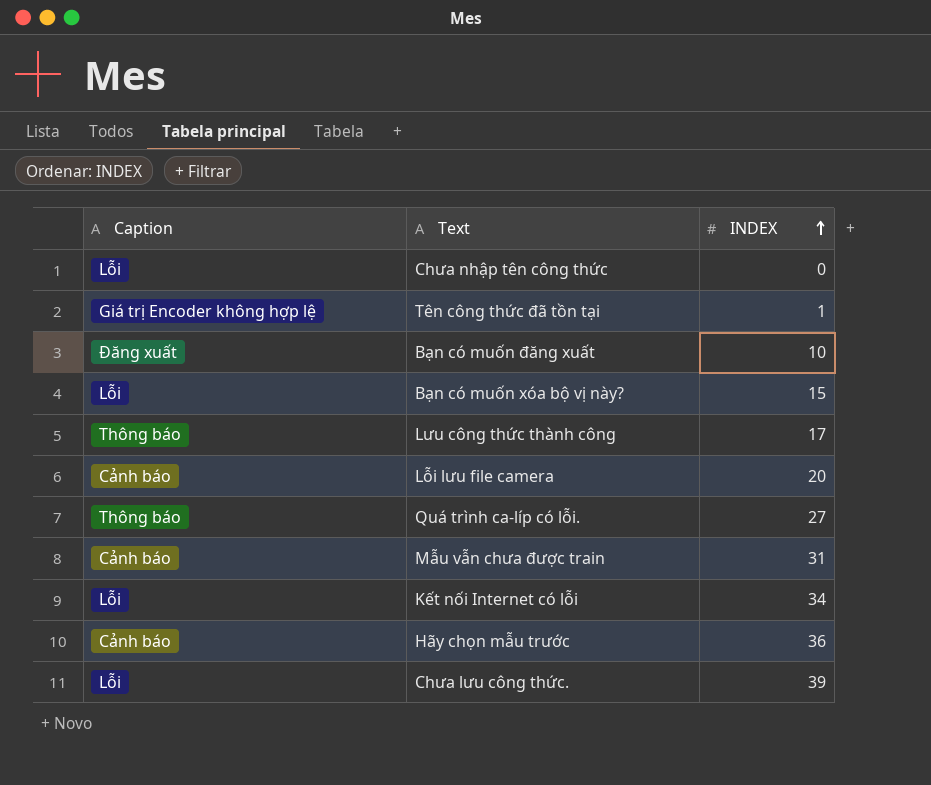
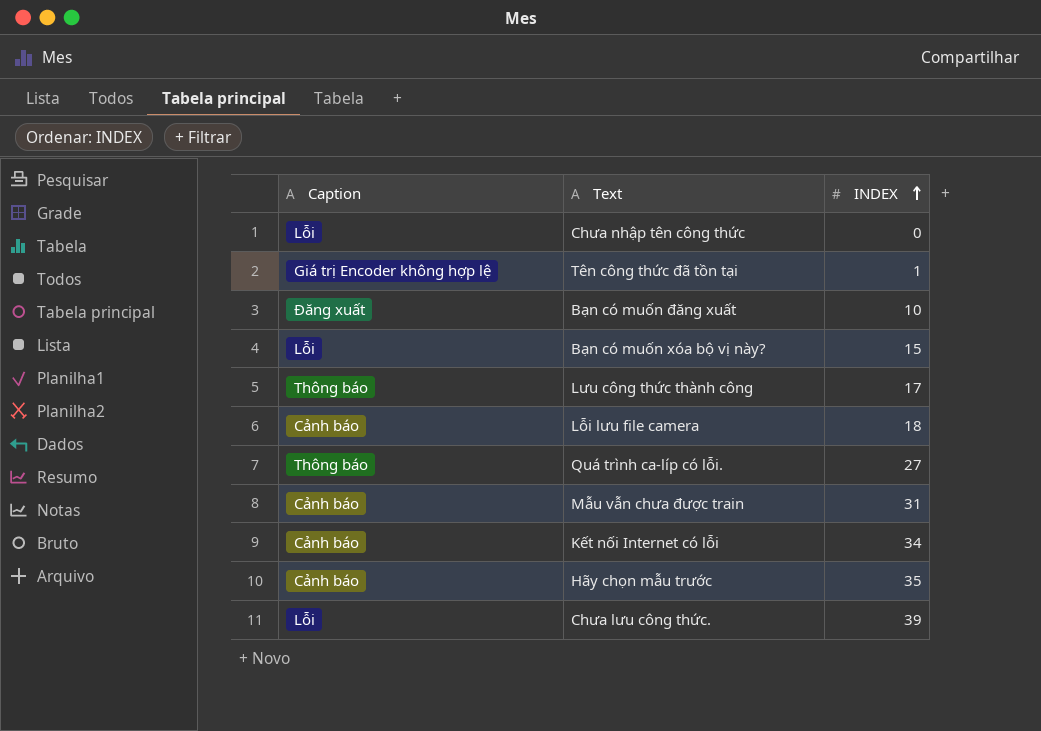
Lỗi lưu file camera | INDEX: 20 -> 18
Kết nối Internet có lỗi | Caption: Lỗi -> Cảnh báo
Hãy chọn mẫu trước | INDEX: 36 -> 35

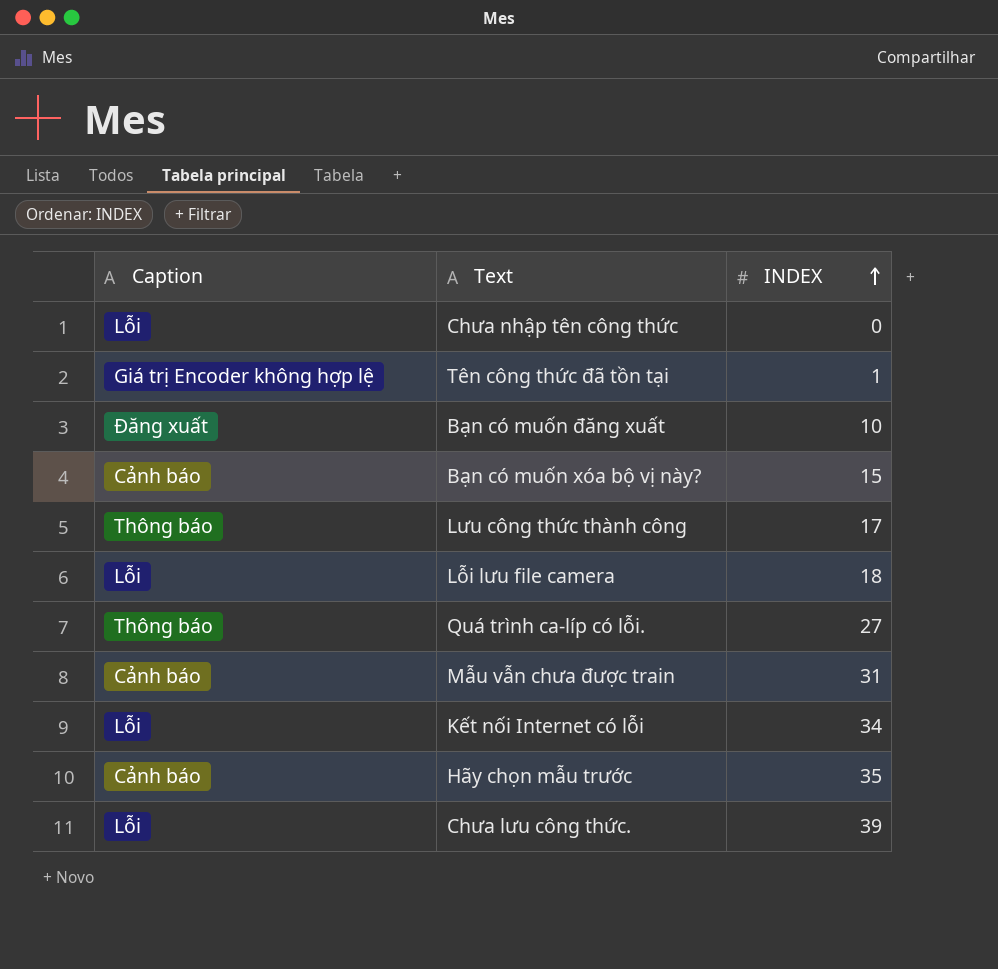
Bạn có muốn xóa bộ vị này? | Caption: Lỗi -> Cảnh báo
Lỗi lưu file camera | Caption: Cảnh báo -> Lỗi
Kết nối Internet có lỗi | Caption: Cảnh báo -> Lỗi

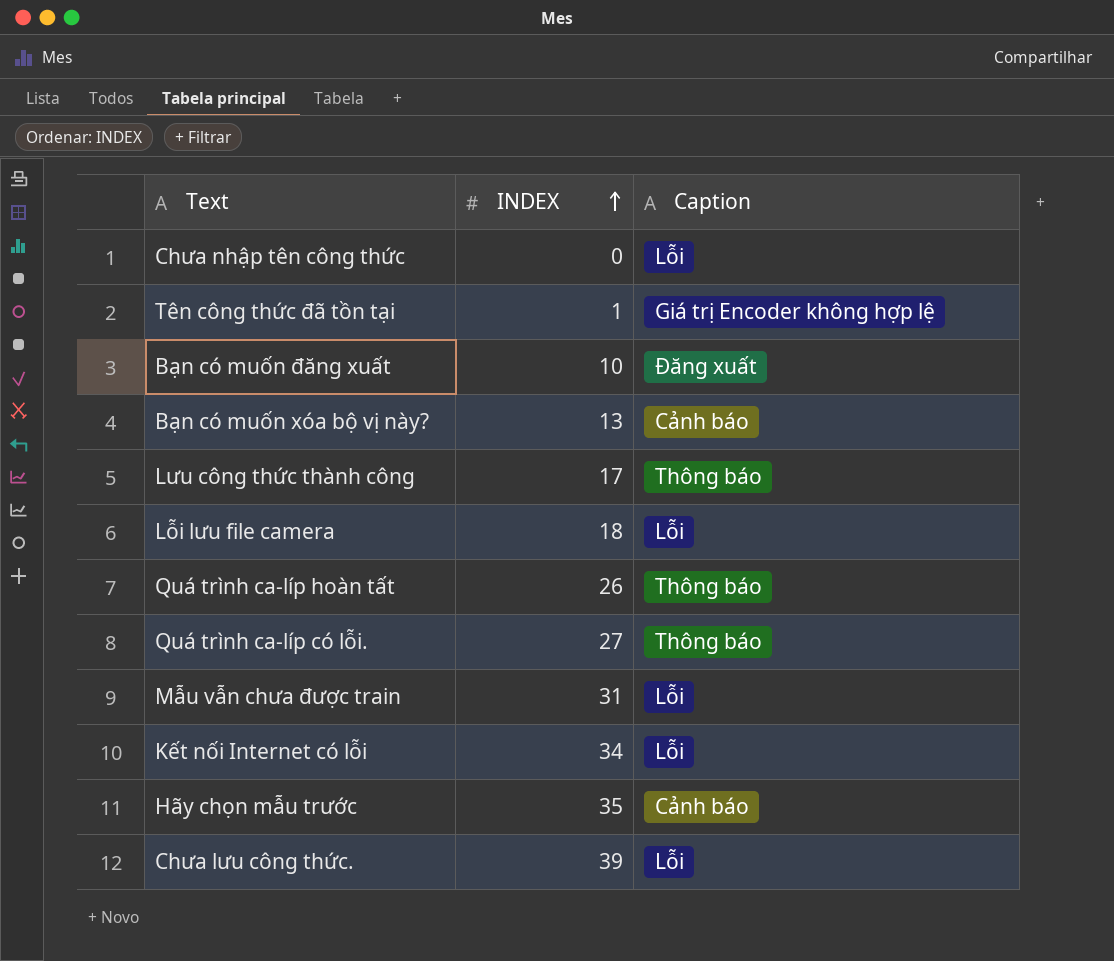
column Caption | position: 1 -> 3
Bạn có muốn xóa bộ vị này? | INDEX: 15 -> 13
row Quá trình ca-líp hoàn tất: none -> 26 | Thông báo
Mẫu vẫn chưa được train | Caption: Cảnh báo -> Lỗi

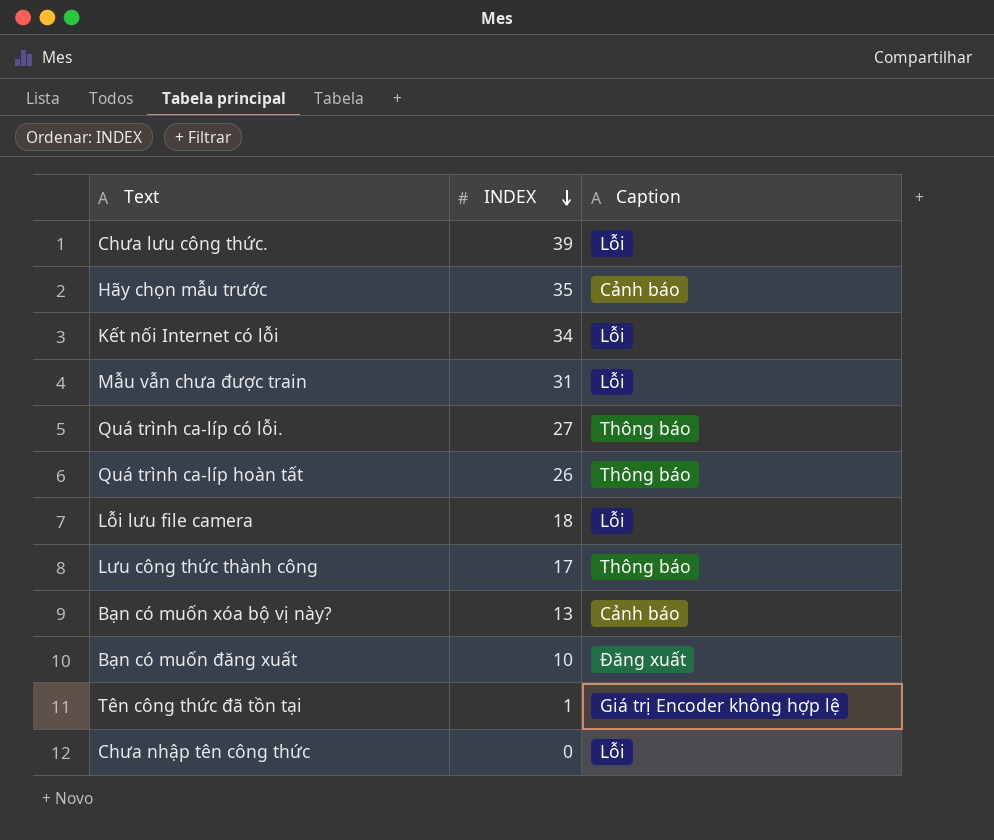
row order: INDEX ascending -> INDEX descending

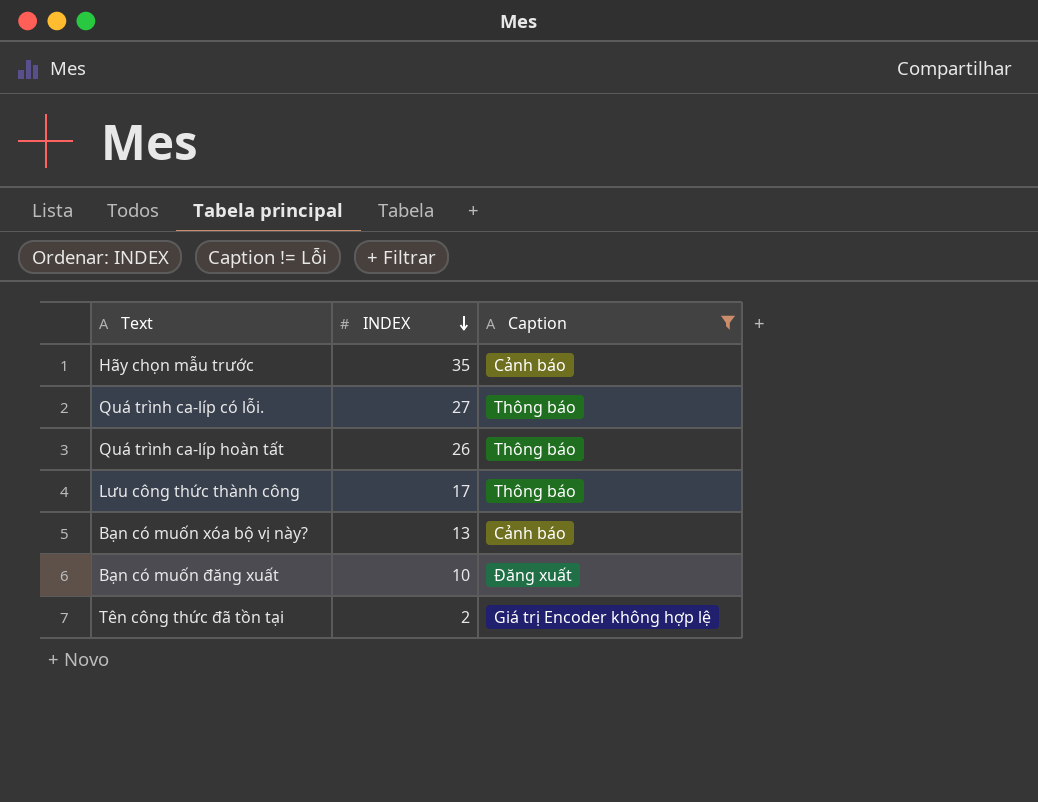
filter: none -> Caption != Lỗi
Tên công thức đã tồn tại | INDEX: 1 -> 2

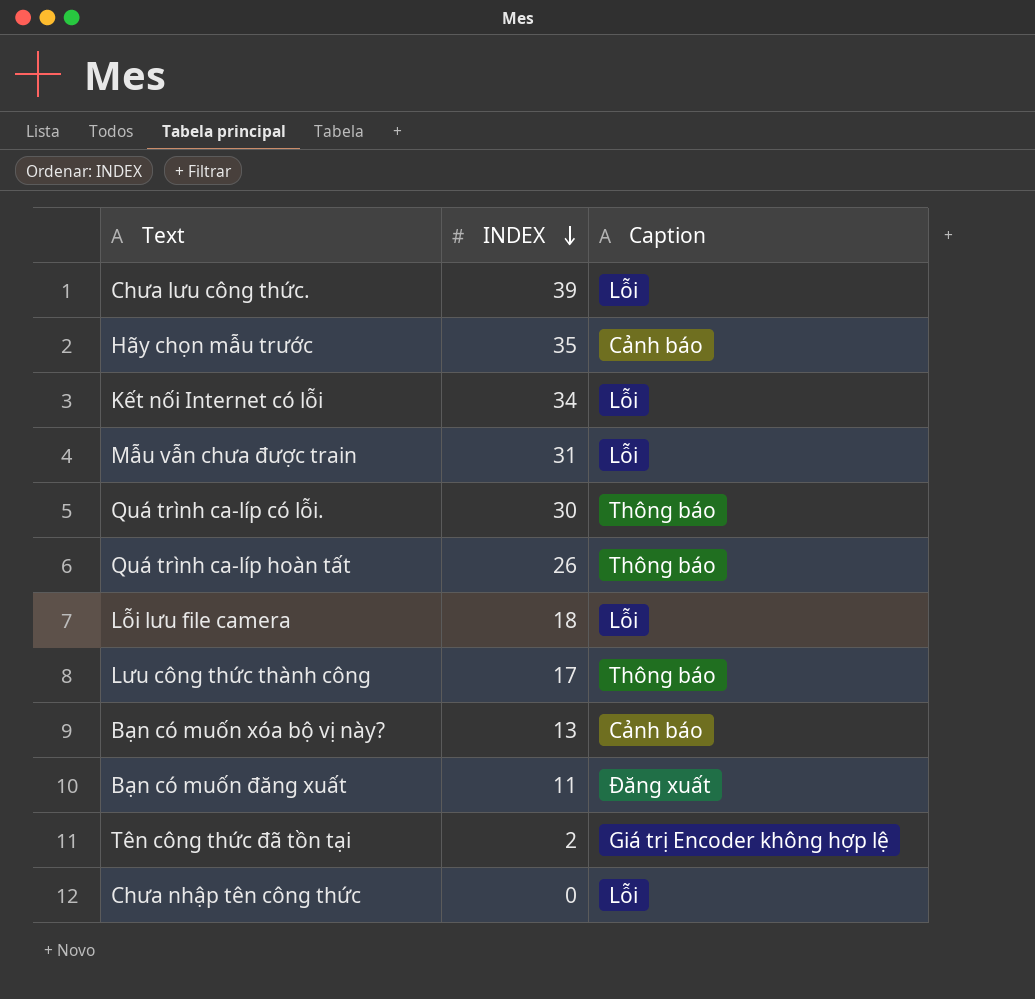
filter: Caption != Lỗi -> none
Quá trình ca-líp có lỗi. | INDEX: 27 -> 30
Bạn có muốn đăng xuất | INDEX: 10 -> 11

